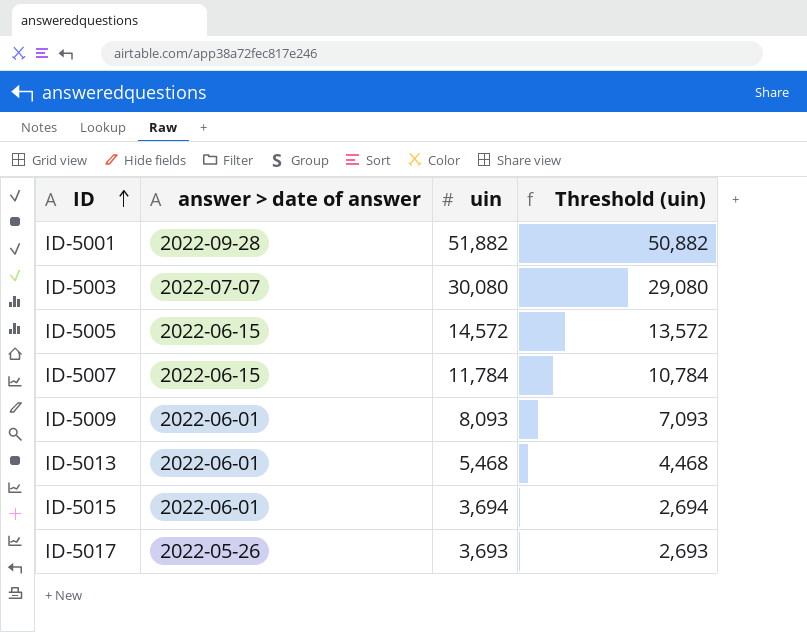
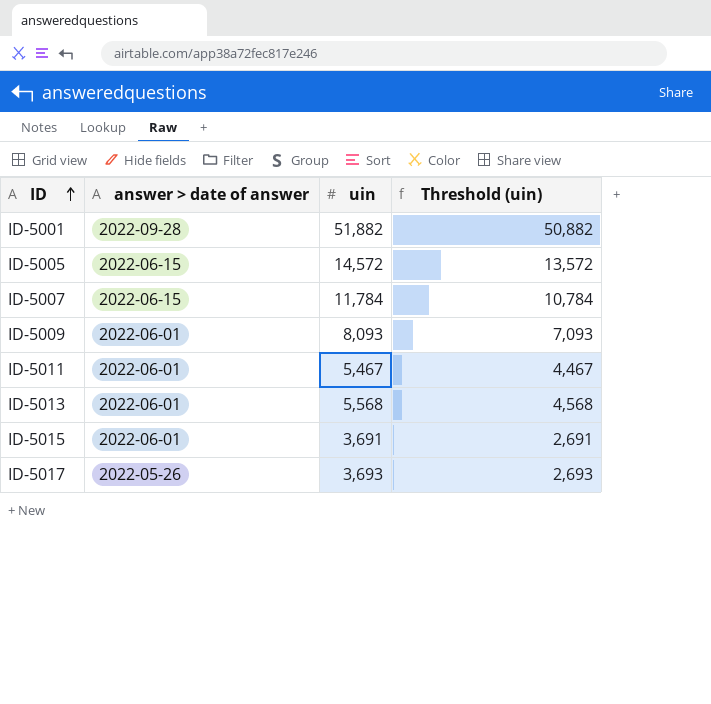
row ID-5003: 2022-07-07 | 30,080 | 29,080 -> none
row ID-5011: none -> 2022-06-01 | 5,467 | 4,467
ID-5013 | uin: 5,468 -> 5,568
ID-5013 | Threshold (uin): 4,468 -> 4,568
ID-5015 | uin: 3,694 -> 3,691
ID-5015 | Threshold (uin): 2,694 -> 2,691

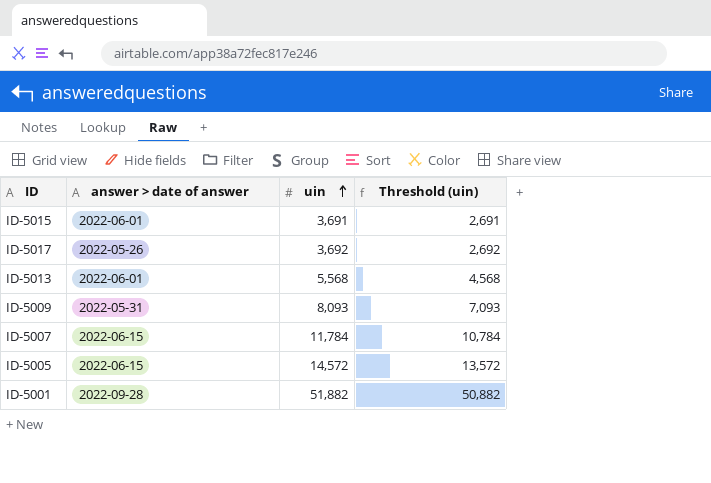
row order: ID ascending -> uin ascending
row ID-5011: 2022-06-01 | 5,467 | 4,467 -> none
ID-5017 | uin: 3,693 -> 3,692
ID-5017 | Threshold (uin): 2,693 -> 2,692
ID-5009 | answer > date of answer: 2022-06-01 -> 2022-05-31

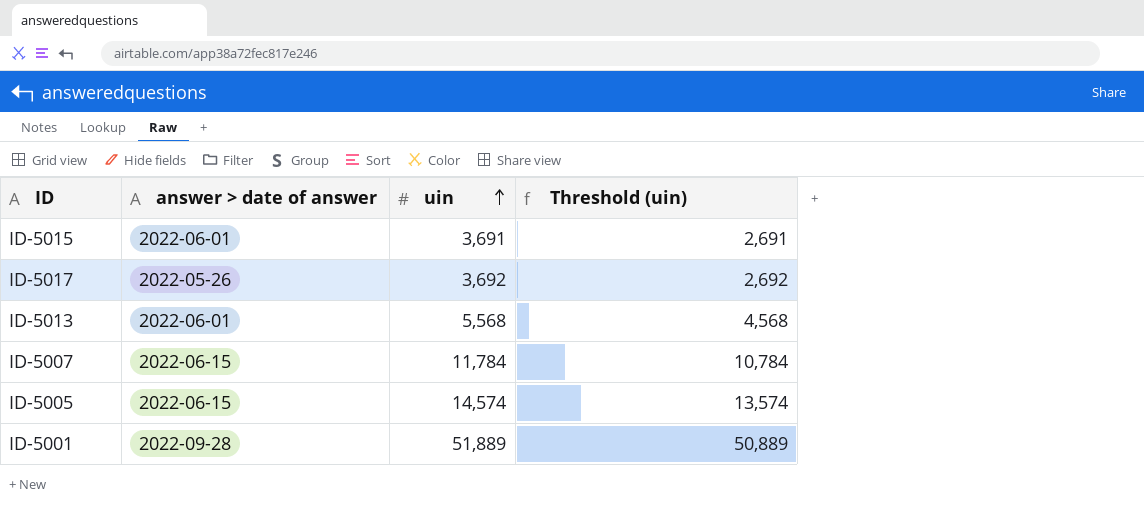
row ID-5009: 2022-05-31 | 8,093 | 7,093 -> none
ID-5005 | uin: 14,572 -> 14,574
ID-5005 | Threshold (uin): 13,572 -> 13,574
ID-5001 | uin: 51,882 -> 51,889
ID-5001 | Threshold (uin): 50,882 -> 50,889

